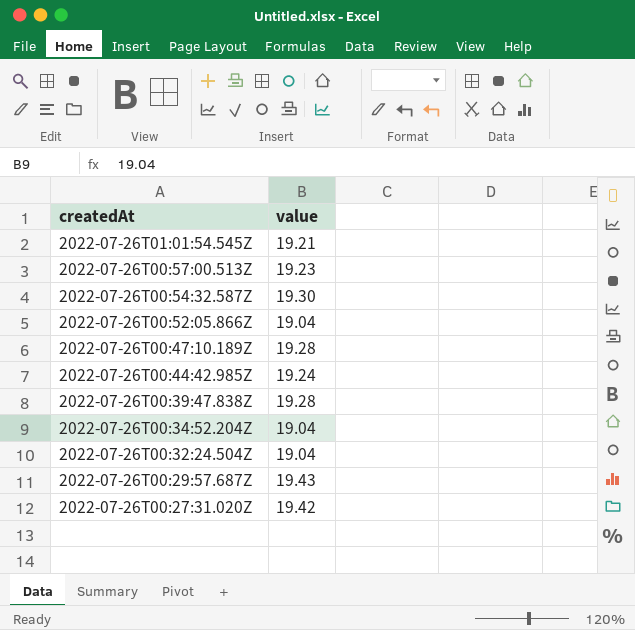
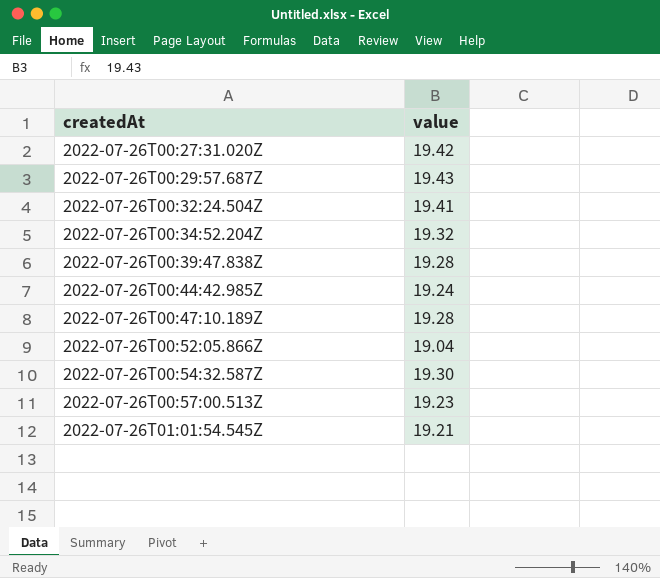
row order: createdAt descending -> createdAt ascending
2022-07-26T00:32:24.504Z | value: 19.04 -> 19.41
2022-07-26T00:34:52.204Z | value: 19.04 -> 19.32

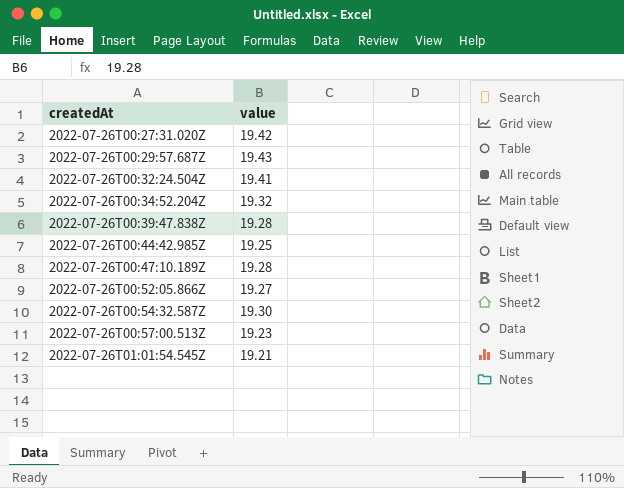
2022-07-26T00:44:42.985Z | value: 19.24 -> 19.25
2022-07-26T00:52:05.866Z | value: 19.04 -> 19.27

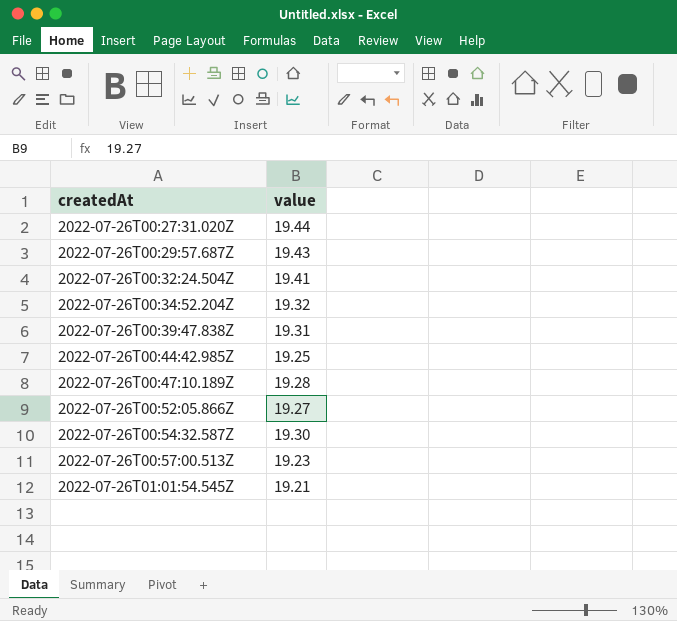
2022-07-26T00:27:31.020Z | value: 19.42 -> 19.44
2022-07-26T00:39:47.838Z | value: 19.28 -> 19.31

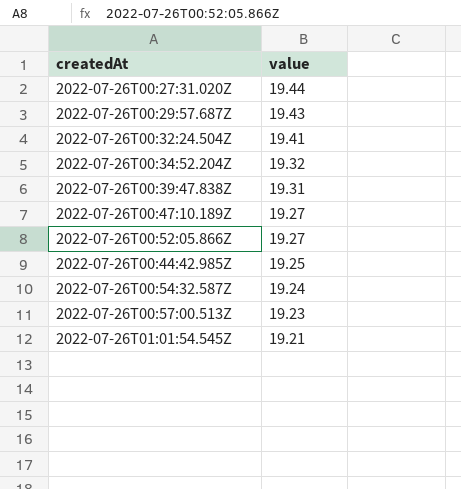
row order: createdAt ascending -> value descending
2022-07-26T00:47:10.189Z | value: 19.28 -> 19.27
2022-07-26T00:54:32.587Z | value: 19.30 -> 19.24

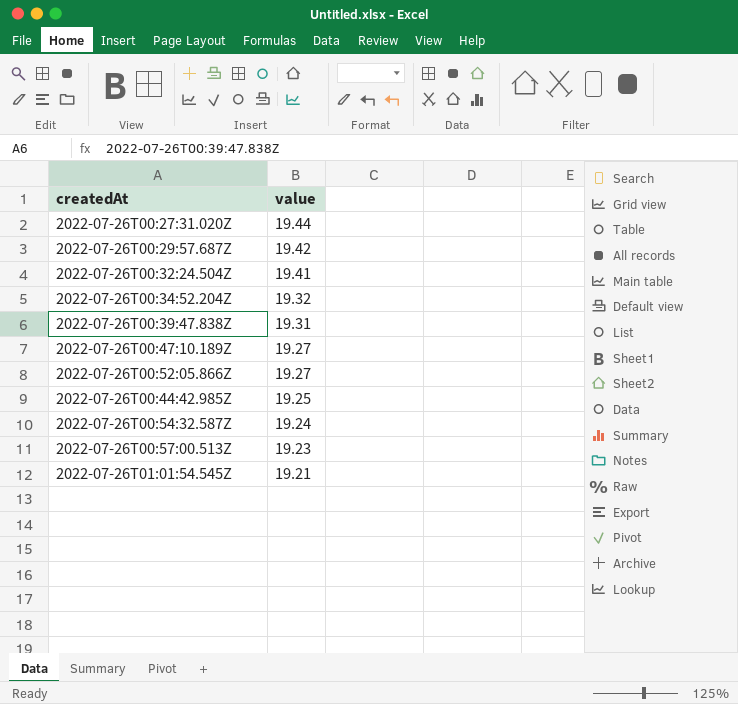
2022-07-26T00:29:57.687Z | value: 19.43 -> 19.42

